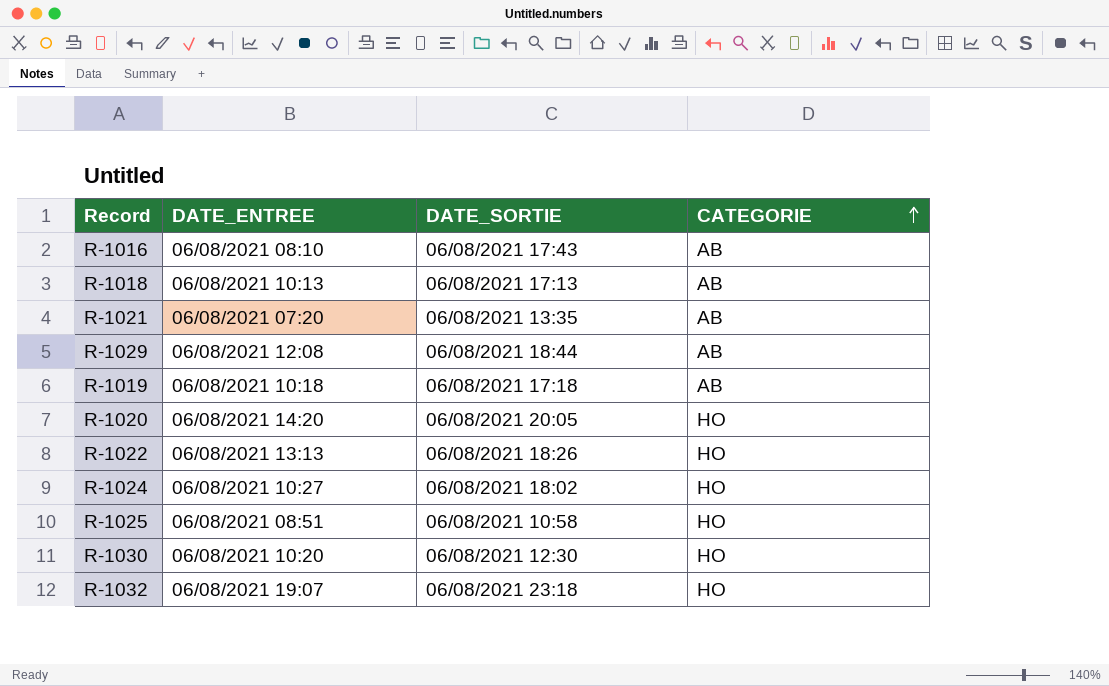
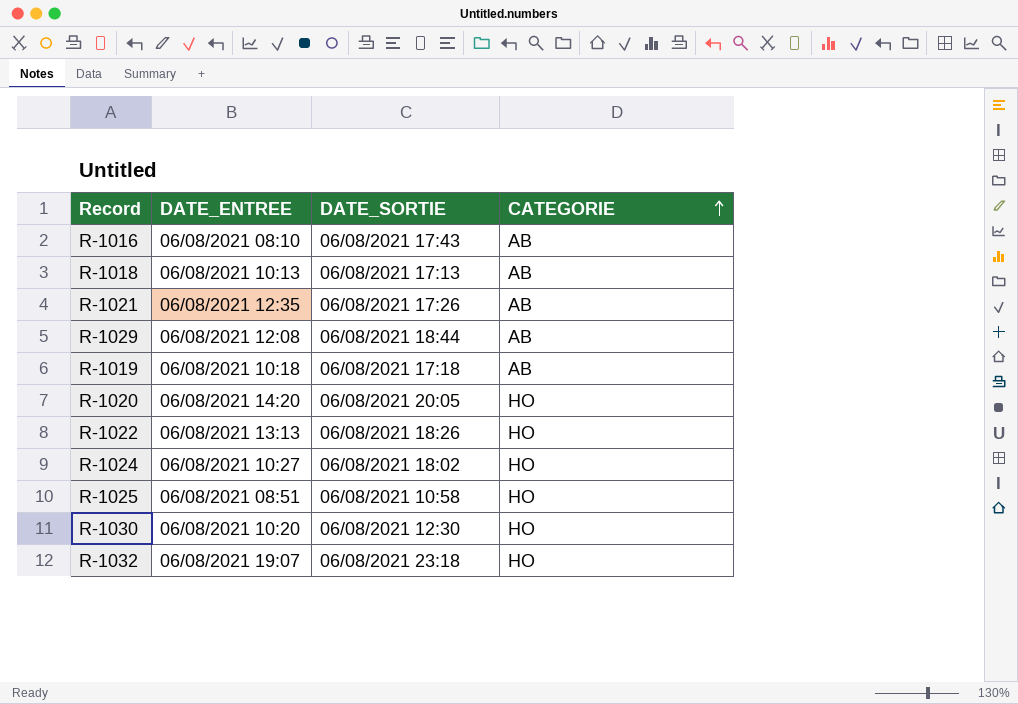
R-1021 | DATE_ENTREE: 06/08/2021 07:20 -> 06/08/2021 12:35
R-1021 | DATE_SORTIE: 06/08/2021 13:35 -> 06/08/2021 17:26

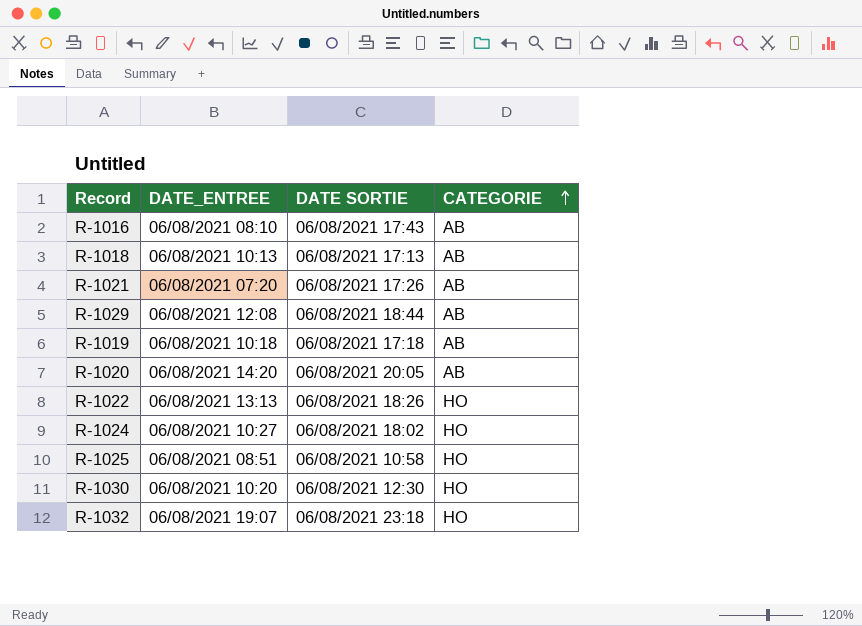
column name: DATE_SORTIE -> DATE SORTIE
R-1021 | DATE_ENTREE: 06/08/2021 12:35 -> 06/08/2021 07:20
R-1020 | CATEGORIE: HO -> AB

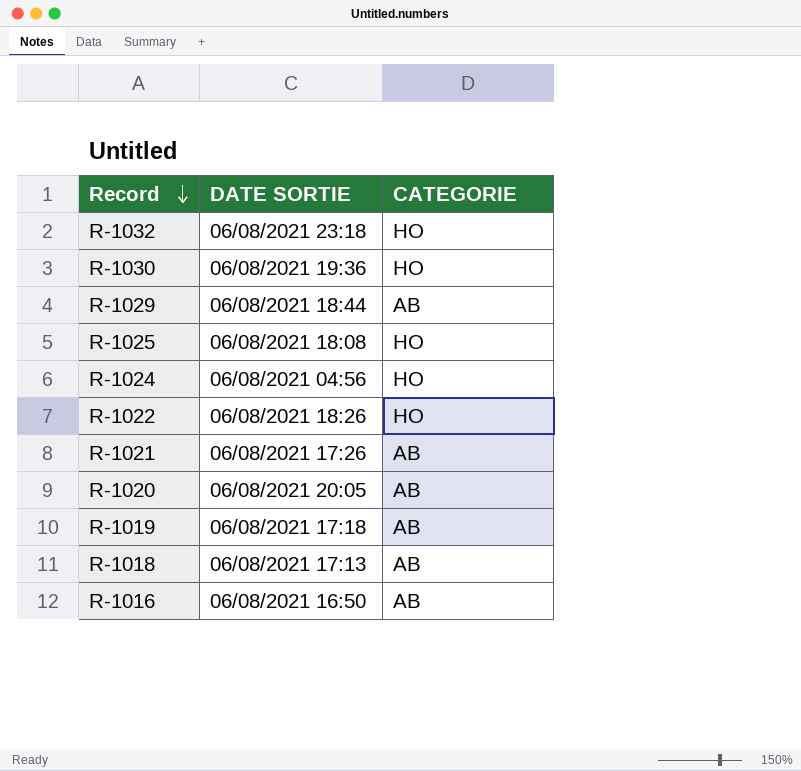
row order: CATEGORIE ascending -> Record descending
column DATE_ENTREE | position: 2 -> none
R-1030 | DATE SORTIE: 06/08/2021 12:30 -> 06/08/2021 19:36
R-1025 | DATE SORTIE: 06/08/2021 10:58 -> 06/08/2021 18:08
R-1024 | DATE SORTIE: 06/08/2021 18:02 -> 06/08/2021 04:56
R-1016 | DATE SORTIE: 06/08/2021 17:43 -> 06/08/2021 16:50

